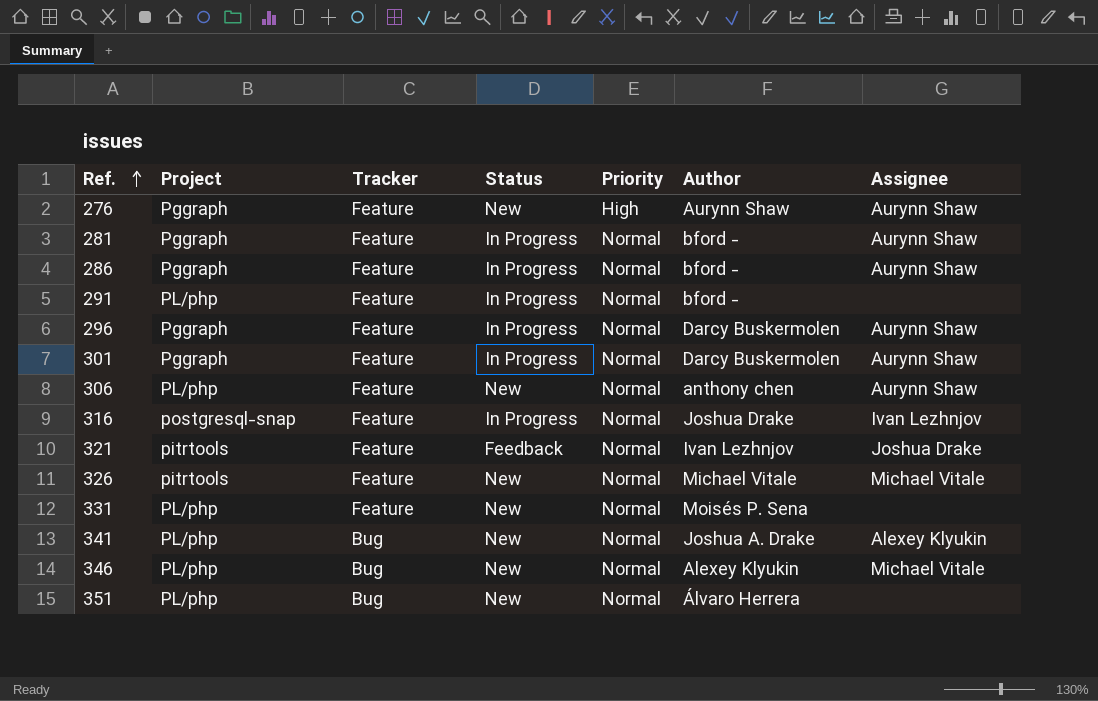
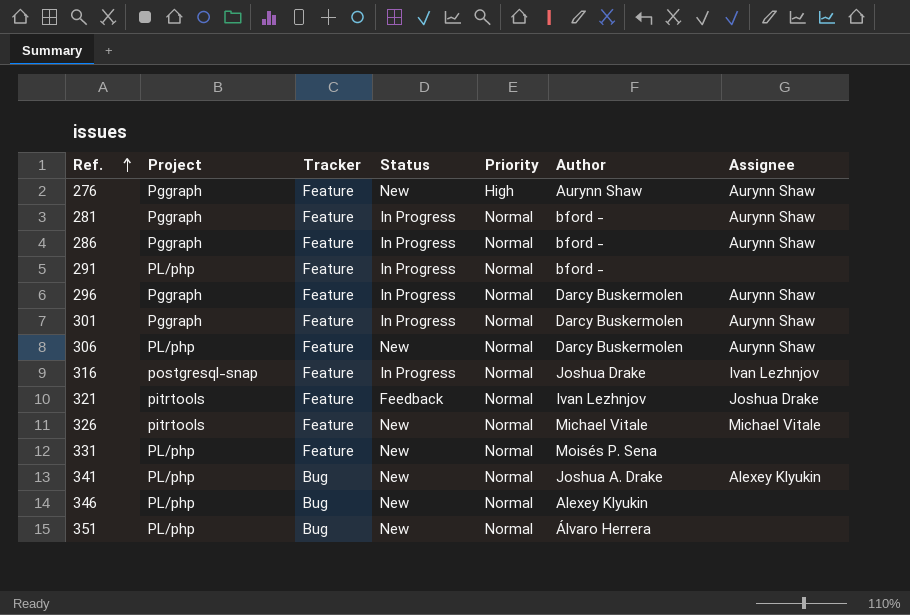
306 | Author: anthony chen -> Darcy Buskermolen
346 | Assignee: Michael Vitale -> none

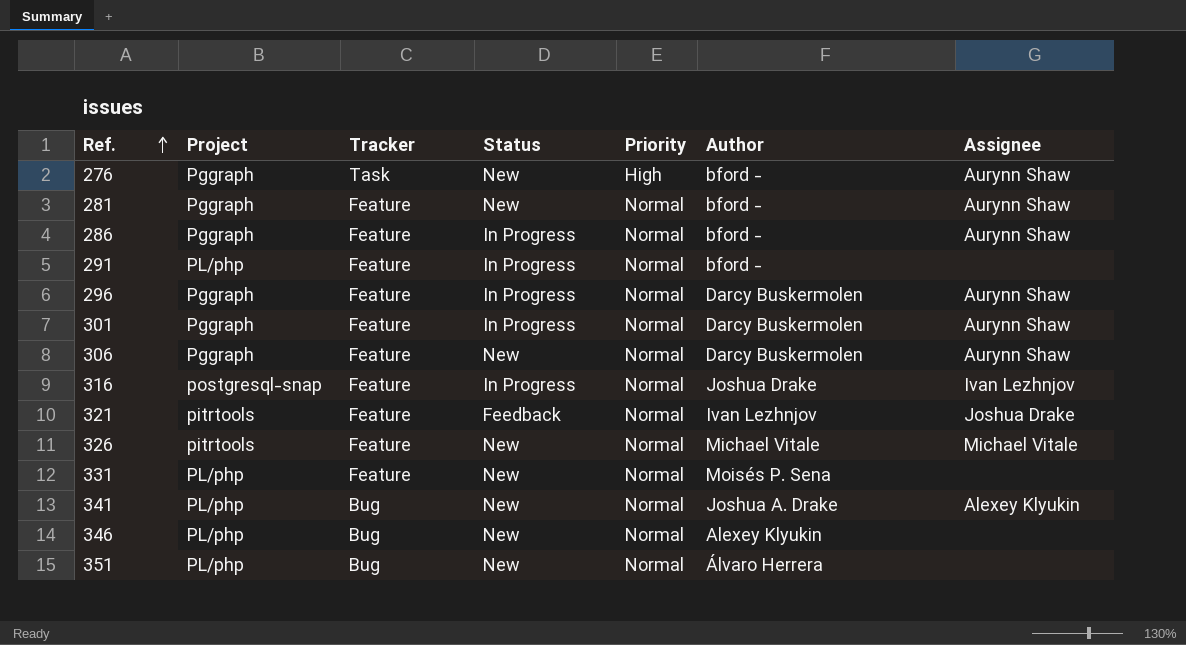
276 | Tracker: Feature -> Task
276 | Author: Aurynn Shaw -> bford -
281 | Status: In Progress -> New
306 | Project: PL/php -> Pggraph

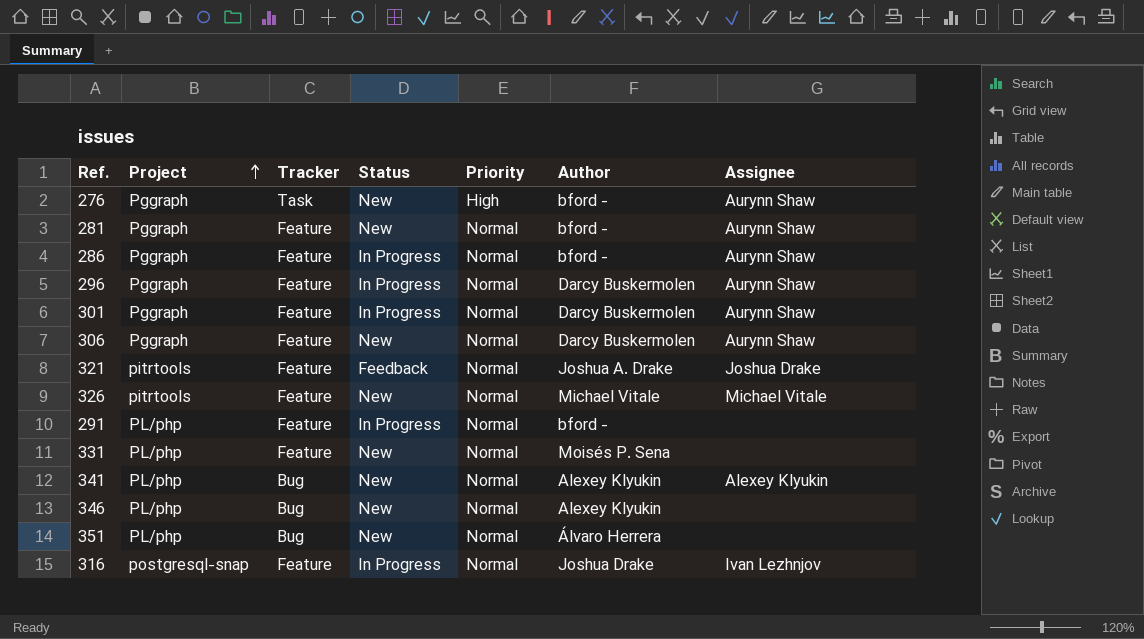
row order: Ref. ascending -> Project ascending
321 | Author: Ivan Lezhnjov -> Joshua A. Drake
341 | Author: Joshua A. Drake -> Alexey Klyukin

